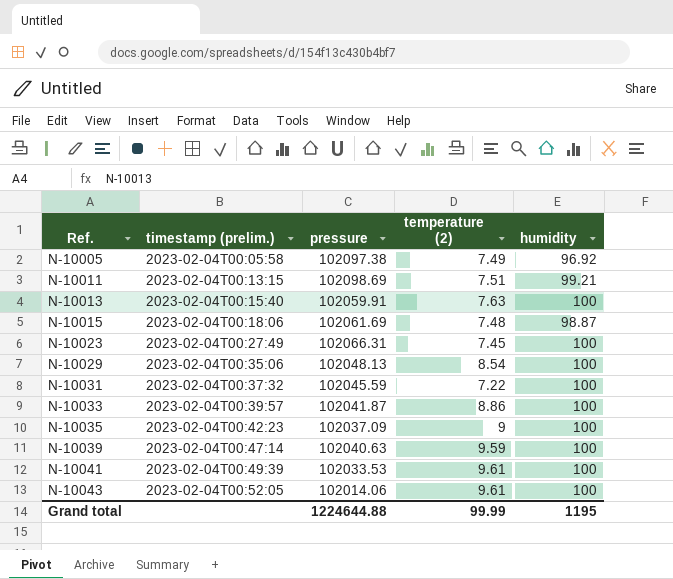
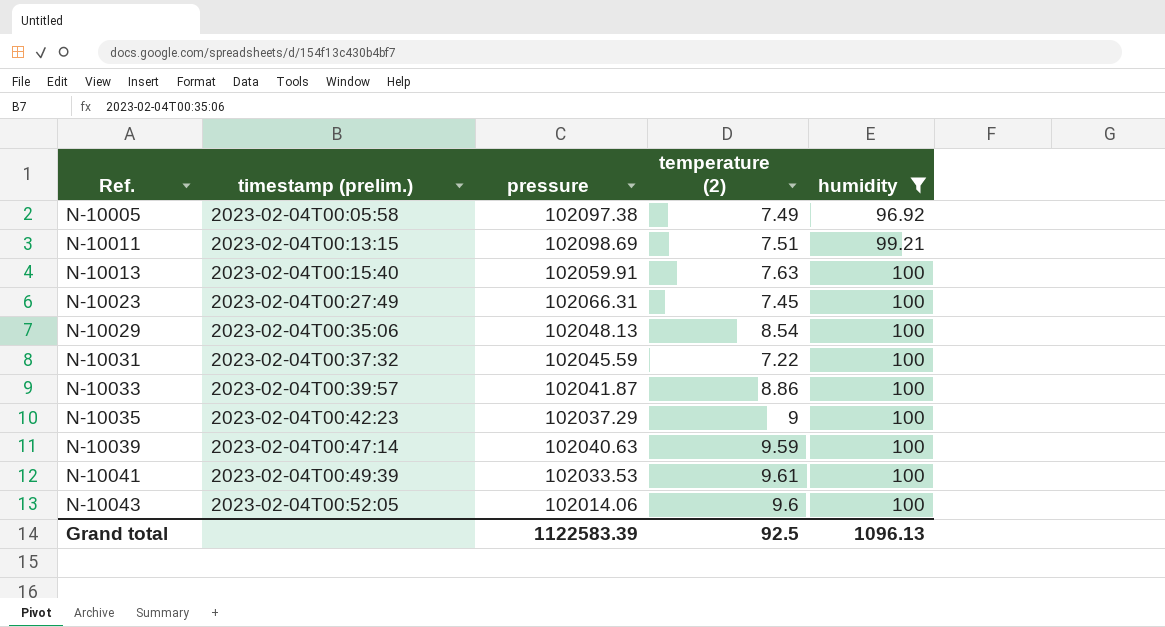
filter: none -> humidity != 98.87
N-10035 | pressure: 102037.09 -> 102037.29
N-10043 | temperature (2): 9.61 -> 9.6
Grand total | pressure: 1224644.88 -> 1122583.39
Grand total | temperature (2): 99.99 -> 92.5
Grand total | humidity: 1195 -> 1096.13

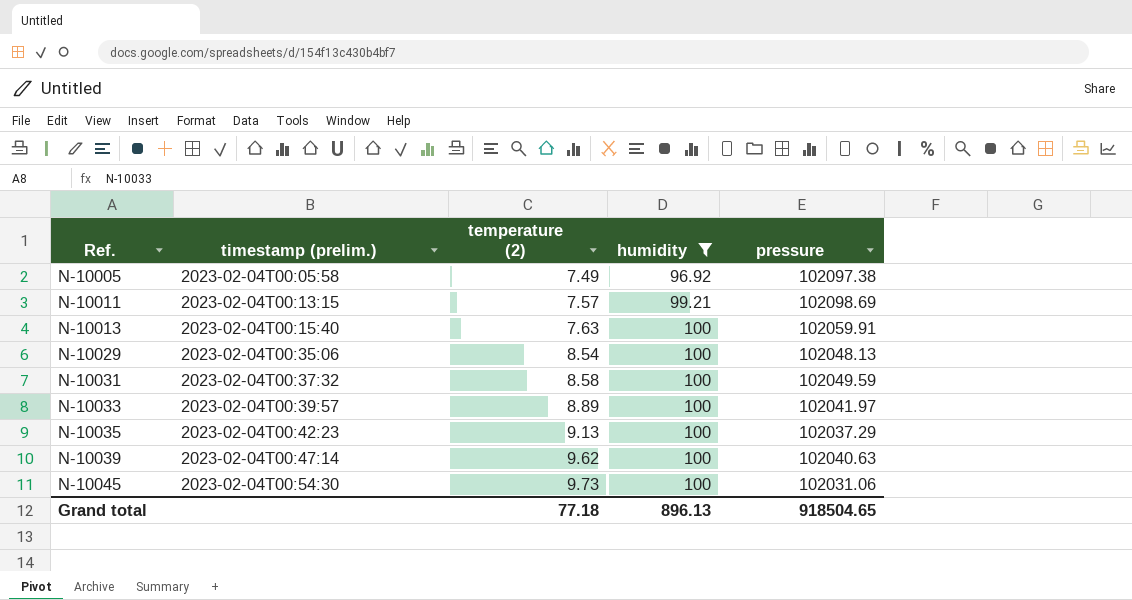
column pressure | position: 3 -> 5
row N-10023: 2023-02-04T00:27:49 | 102066.31 | 7.45 | 100 -> none
row N-10041: 2023-02-04T00:49:39 | 102033.53 | 9.61 | 100 -> none
row N-10043: 2023-02-04T00:52:05 | 102014.06 | 9.6 | 100 -> none
N-10011 | temperature (2): 7.51 -> 7.57
N-10031 | temperature (2): 7.22 -> 8.58
N-10031 | pressure: 102045.59 -> 102049.59
N-10033 | temperature (2): 8.86 -> 8.89
N-10033 | pressure: 102041.87 -> 102041.97
N-10035 | temperature (2): 9 -> 9.13
N-10039 | temperature (2): 9.59 -> 9.62
row N-10045: none -> 2023-02-04T00:54:30 | 9.73 | 100 | 102031.06
Grand total | temperature (2): 92.5 -> 77.18
Grand total | humidity: 1096.13 -> 896.13
Grand total | pressure: 1122583.39 -> 918504.65

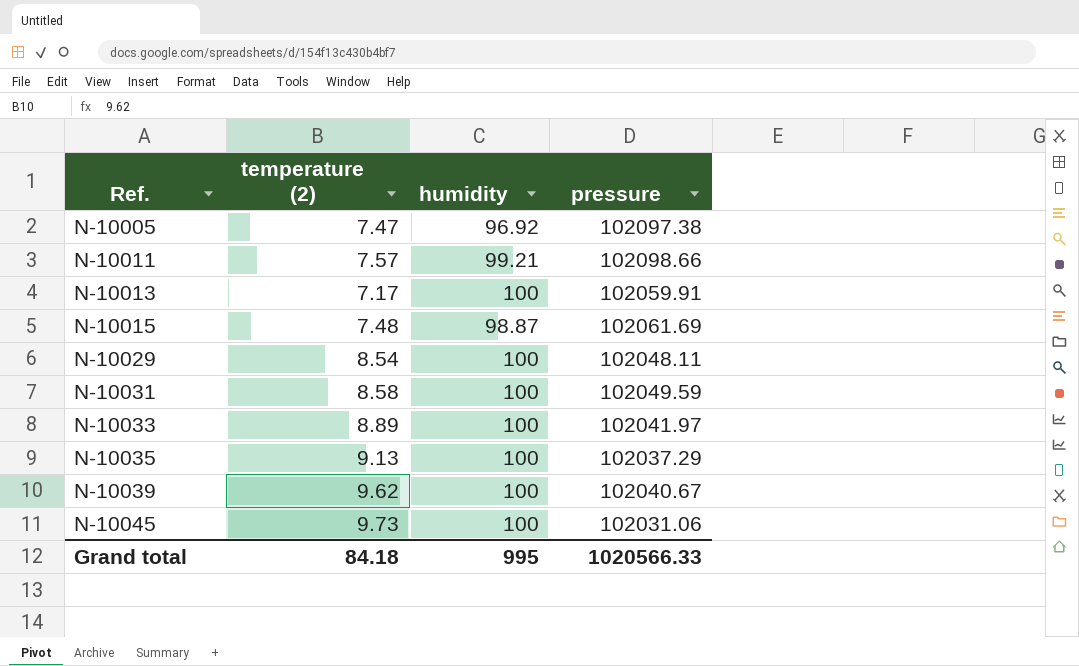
filter: humidity != 98.87 -> none
column timestamp (prelim.) | position: 2 -> none
N-10005 | temperature (2): 7.49 -> 7.47
N-10011 | pressure: 102098.69 -> 102098.66
N-10013 | temperature (2): 7.63 -> 7.17
N-10029 | pressure: 102048.13 -> 102048.11
N-10039 | pressure: 102040.63 -> 102040.67
Grand total | temperature (2): 77.18 -> 84.18
Grand total | humidity: 896.13 -> 995
Grand total | pressure: 918504.65 -> 1020566.33

